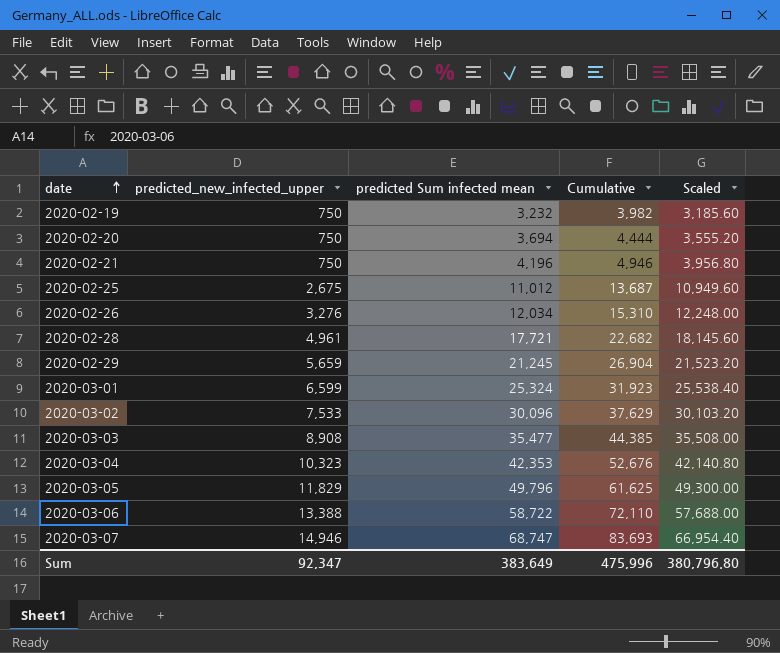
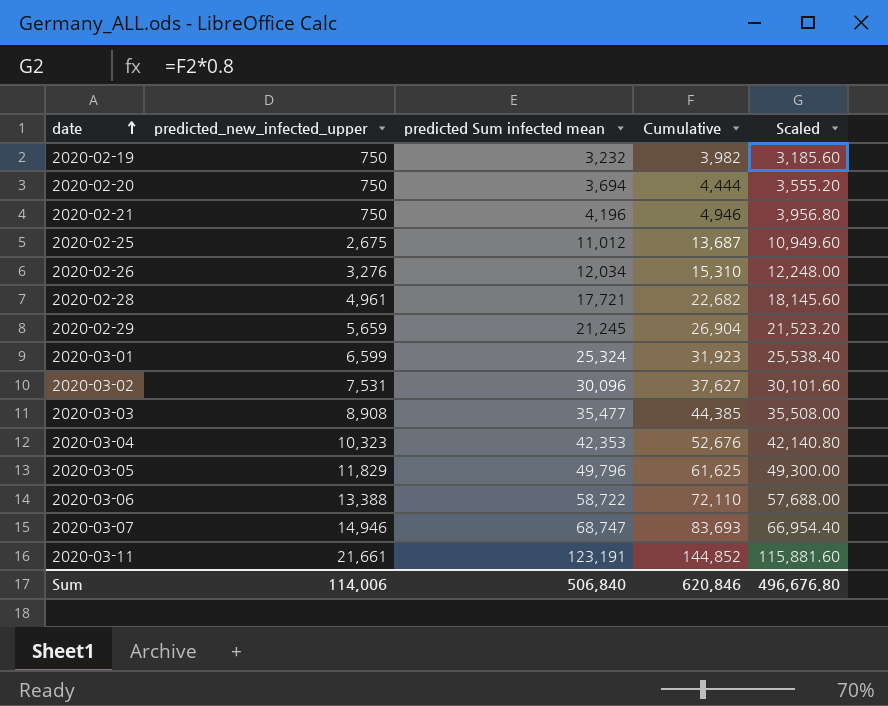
2020-03-02 | predicted_new_infected_upper: 7,533 -> 7,531
2020-03-02 | Cumulative: 37,629 -> 37,627
2020-03-02 | Scaled: 30,103.20 -> 30,101.60
row 2020-03-11: none -> 21,661 | 123,191 | 144,852 | 115,881.60
Sum | predicted_new_infected_upper: 92,347 -> 114,006
Sum | predicted Sum infected mean: 383,649 -> 506,840
Sum | Cumulative: 475,996 -> 620,846
Sum | Scaled: 380,796.80 -> 496,676.80

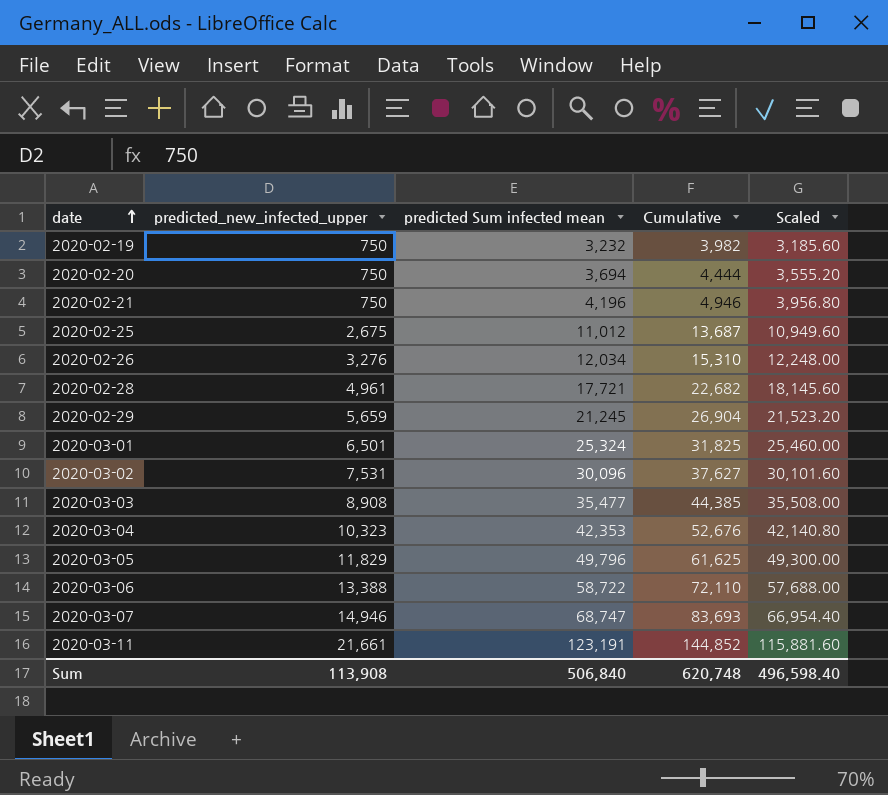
2020-03-01 | predicted_new_infected_upper: 6,599 -> 6,501
2020-03-01 | Cumulative: 31,923 -> 31,825
2020-03-01 | Scaled: 25,538.40 -> 25,460.00
Sum | predicted_new_infected_upper: 114,006 -> 113,908
Sum | Cumulative: 620,846 -> 620,748
Sum | Scaled: 496,676.80 -> 496,598.40

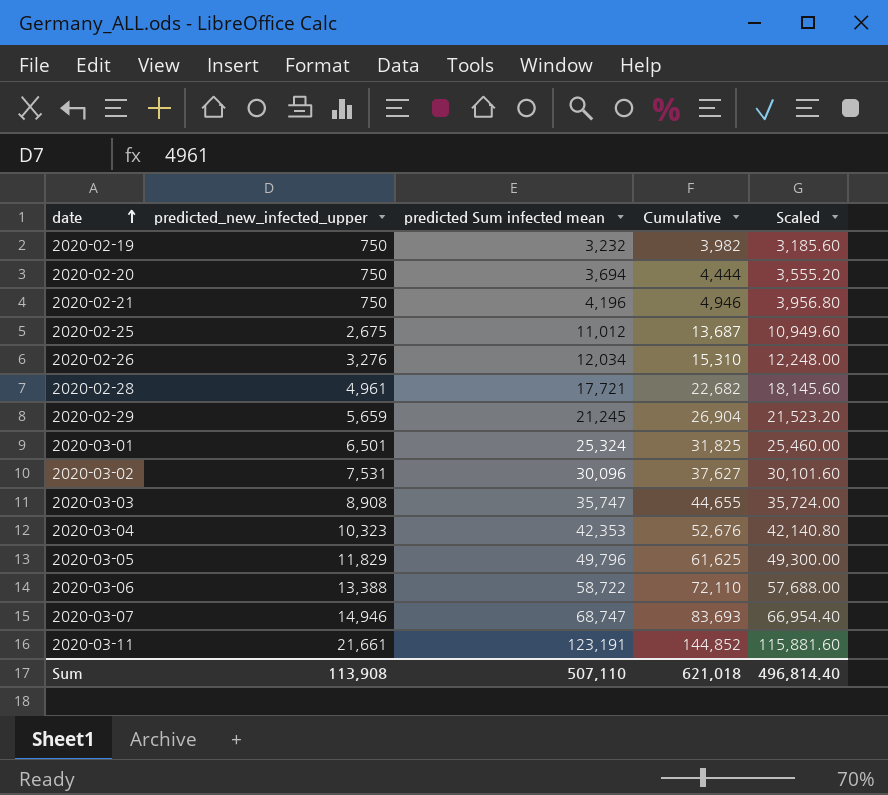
2020-03-03 | predicted Sum infected mean: 35,477 -> 35,747
2020-03-03 | Cumulative: 44,385 -> 44,655
2020-03-03 | Scaled: 35,508.00 -> 35,724.00
Sum | predicted Sum infected mean: 506,840 -> 507,110
Sum | Cumulative: 620,748 -> 621,018
Sum | Scaled: 496,598.40 -> 496,814.40

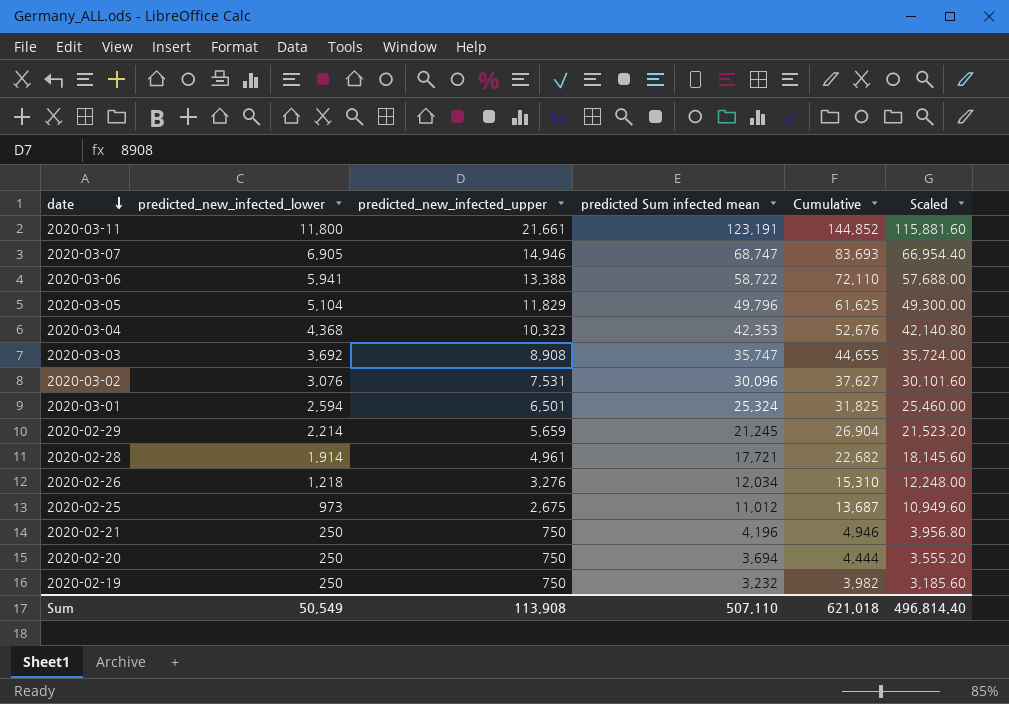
row order: date ascending -> date descending
column predicted_new_infected_lower | position: none -> 2

